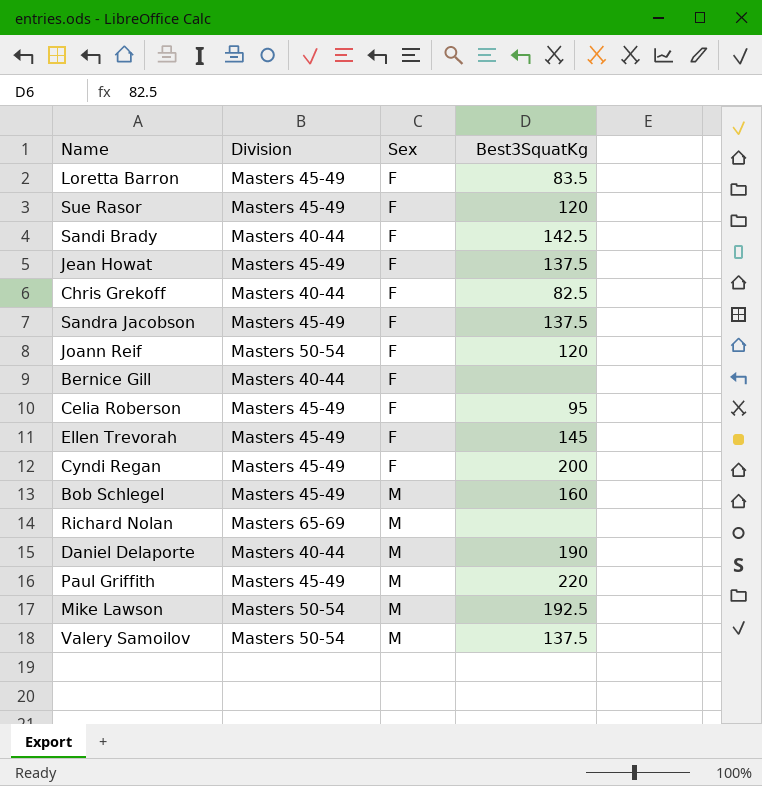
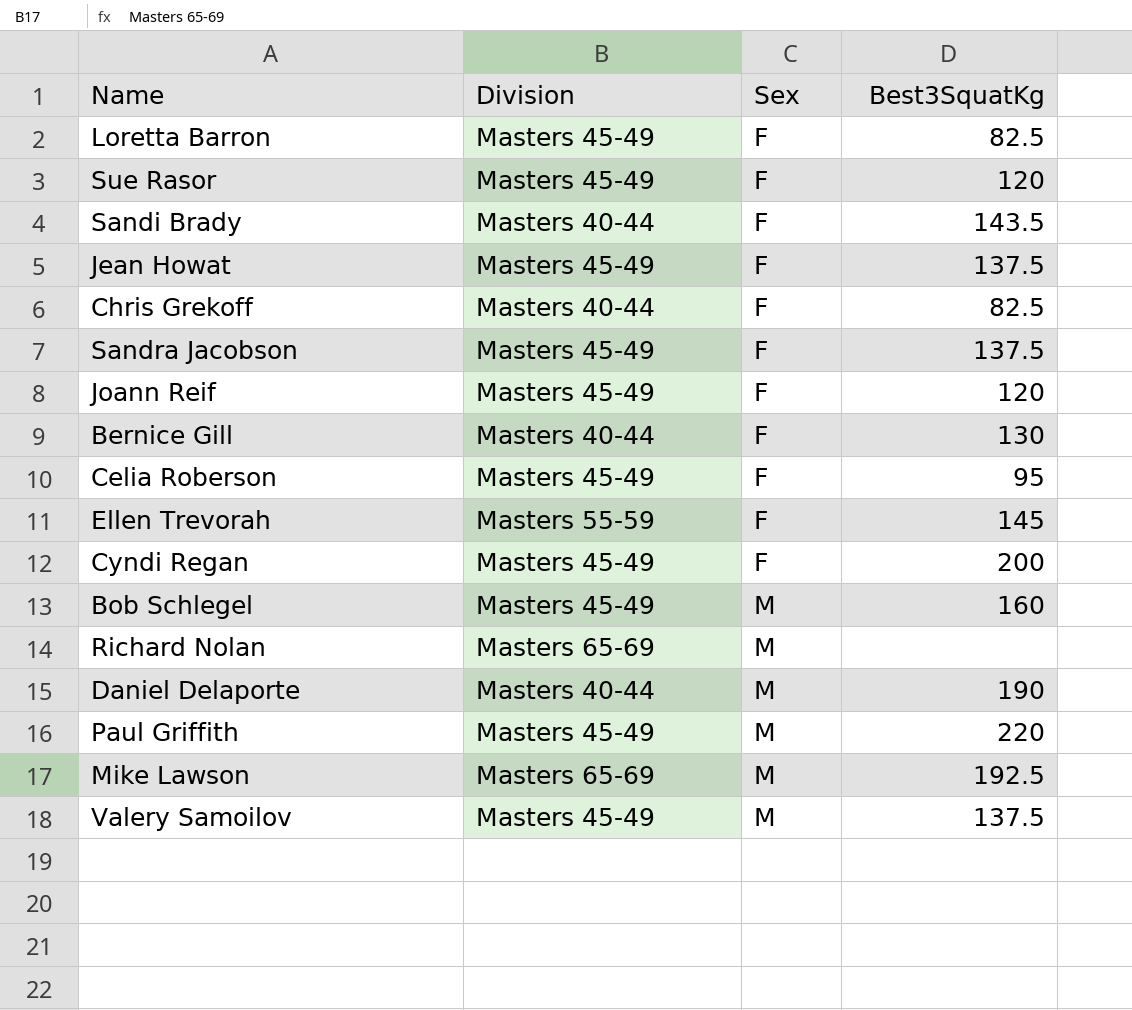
Loretta Barron | Best3SquatKg: 83.5 -> 82.5
Sandi Brady | Best3SquatKg: 142.5 -> 143.5
Joann Reif | Division: Masters 50-54 -> Masters 45-49
Bernice Gill | Best3SquatKg: none -> 130
Ellen Trevorah | Division: Masters 45-49 -> Masters 55-59
Mike Lawson | Division: Masters 50-54 -> Masters 65-69
Valery Samoilov | Division: Masters 50-54 -> Masters 45-49

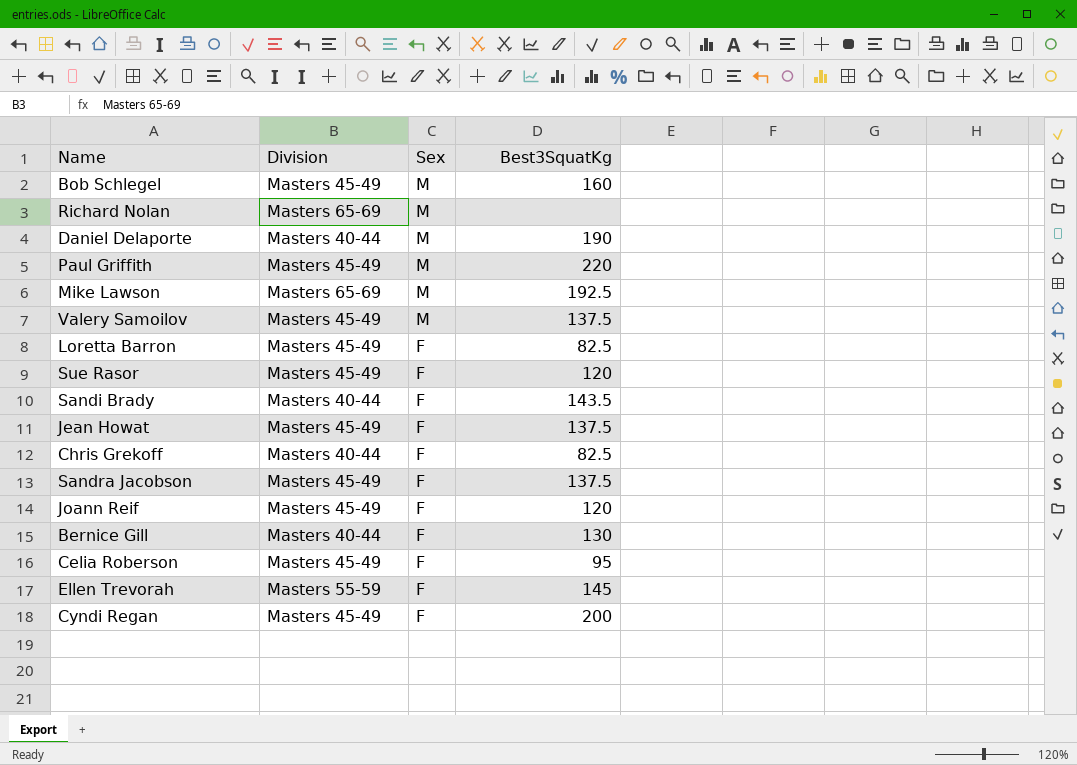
row order: Sex ascending -> Sex descending

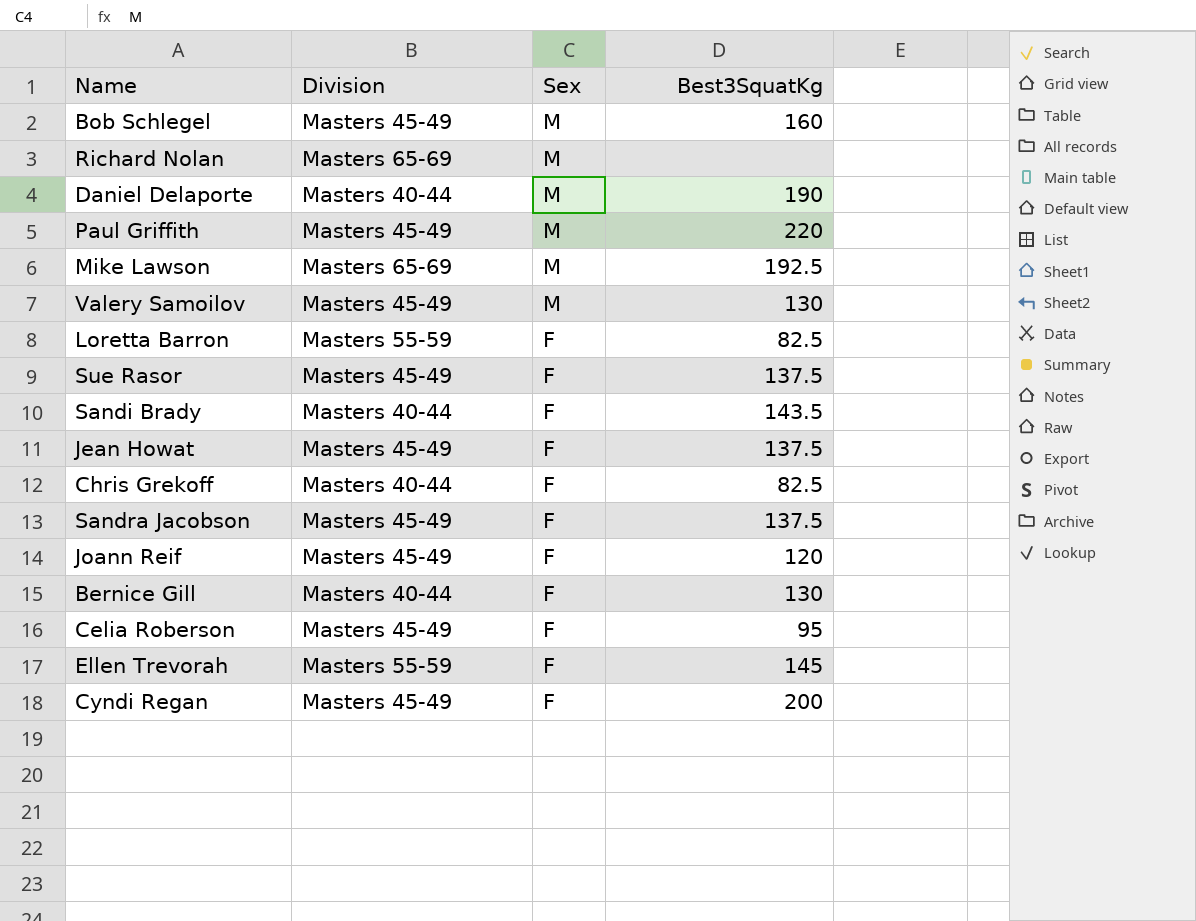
Valery Samoilov | Best3SquatKg: 137.5 -> 130
Loretta Barron | Division: Masters 45-49 -> Masters 55-59
Sue Rasor | Best3SquatKg: 120 -> 137.5

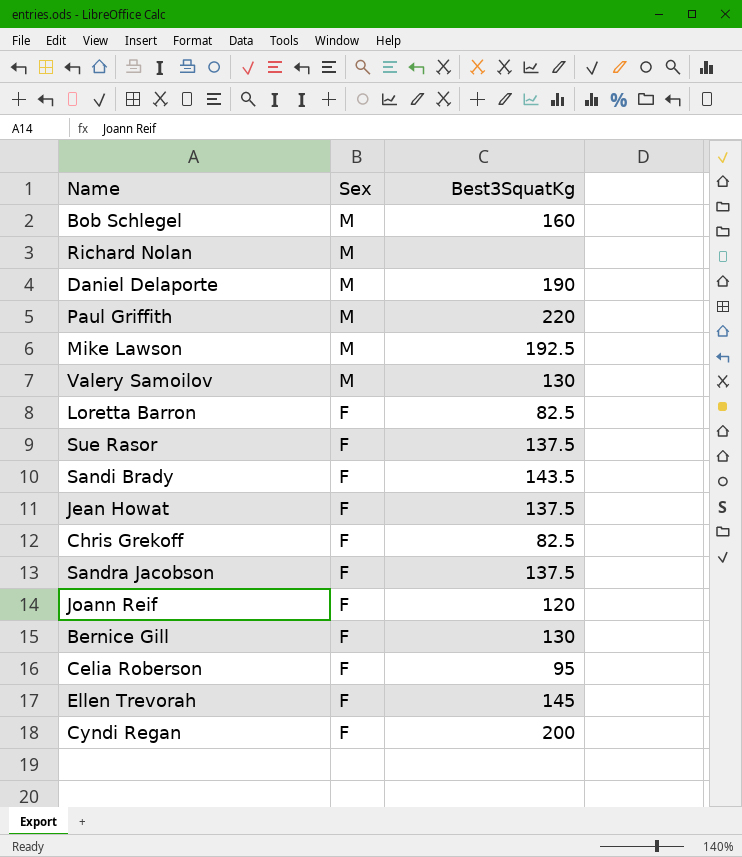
column Division | position: 2 -> none

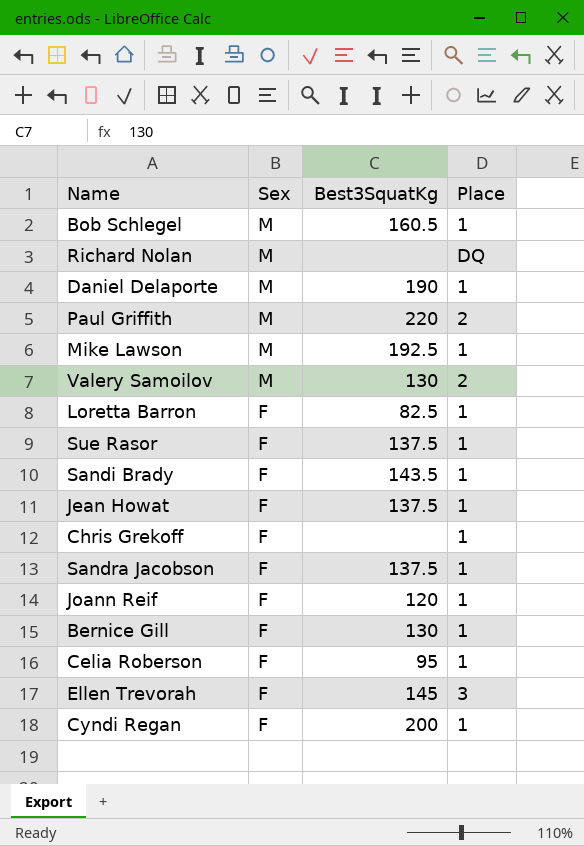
column Place | position: none -> 4
Bob Schlegel | Best3SquatKg: 160 -> 160.5
Chris Grekoff | Best3SquatKg: 82.5 -> none

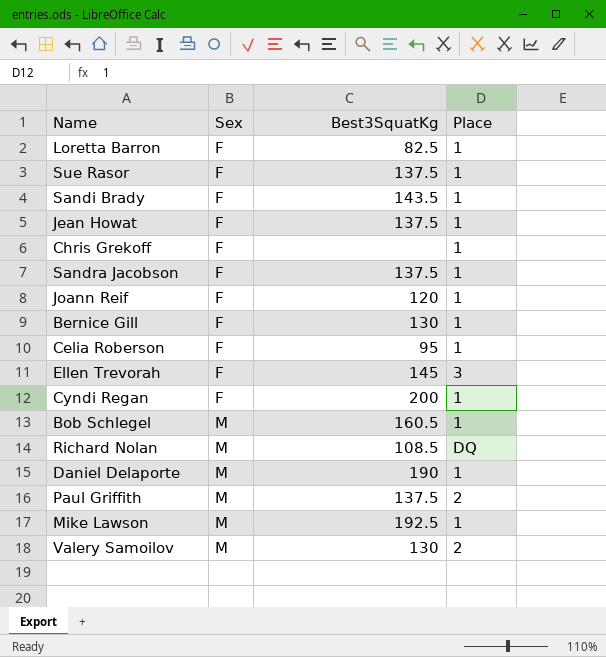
row order: Sex descending -> Sex ascending
Richard Nolan | Best3SquatKg: none -> 108.5
Paul Griffith | Best3SquatKg: 220 -> 137.5

